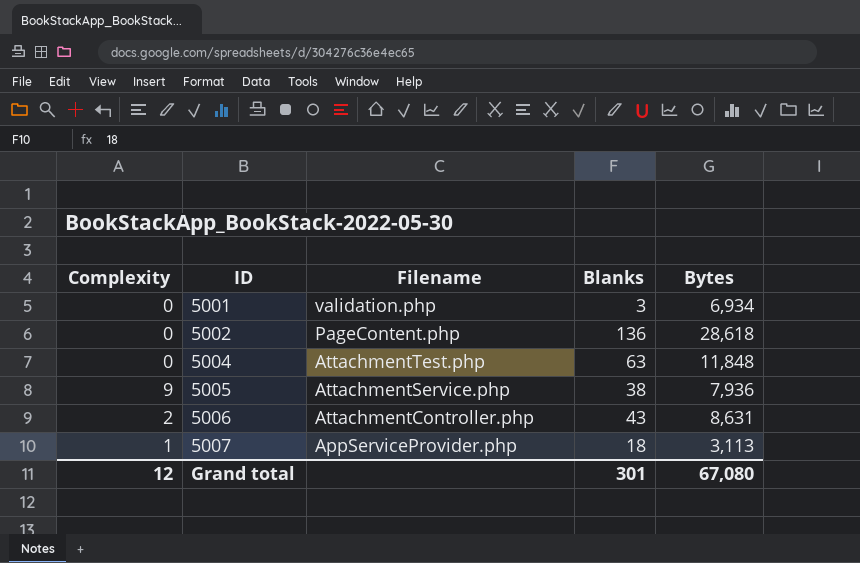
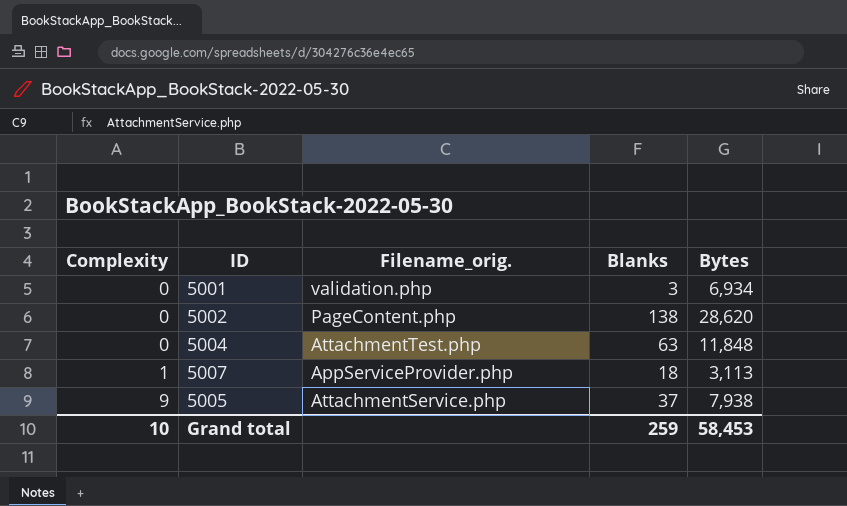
row order: ID ascending -> Complexity ascending
column name: Filename -> Filename_orig.
row 5006: 2 | AttachmentController.php | 43 | 8,631 -> none
5002 | Blanks: 136 -> 138
5002 | Bytes: 28,618 -> 28,620
5005 | Blanks: 38 -> 37
5005 | Bytes: 7,936 -> 7,938
Grand total | Complexity: 12 -> 10
Grand total | Blanks: 301 -> 259
Grand total | Bytes: 67,080 -> 58,453

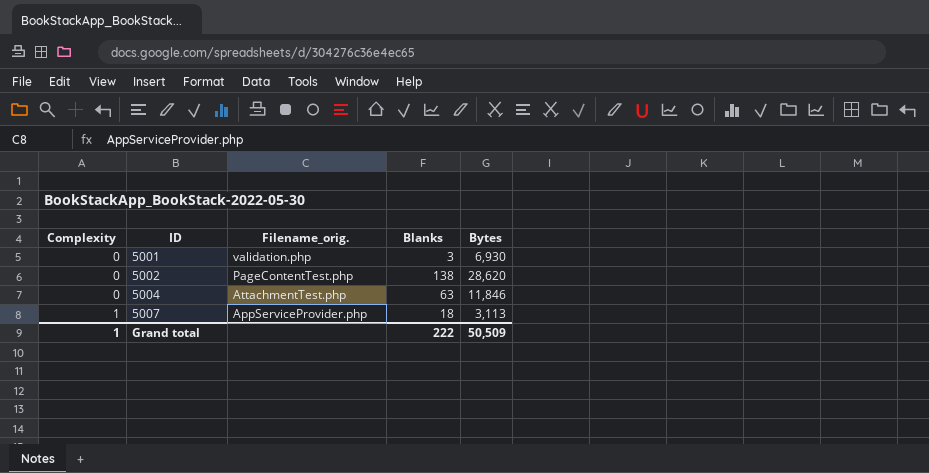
row 5005: 9 | AttachmentService.php | 37 | 7,938 -> none
5001 | Bytes: 6,934 -> 6,930
5002 | Filename_orig.: PageContent.php -> PageContentTest.php
5004 | Bytes: 11,848 -> 11,846
Grand total | Complexity: 10 -> 1
Grand total | Blanks: 259 -> 222
Grand total | Bytes: 58,453 -> 50,509

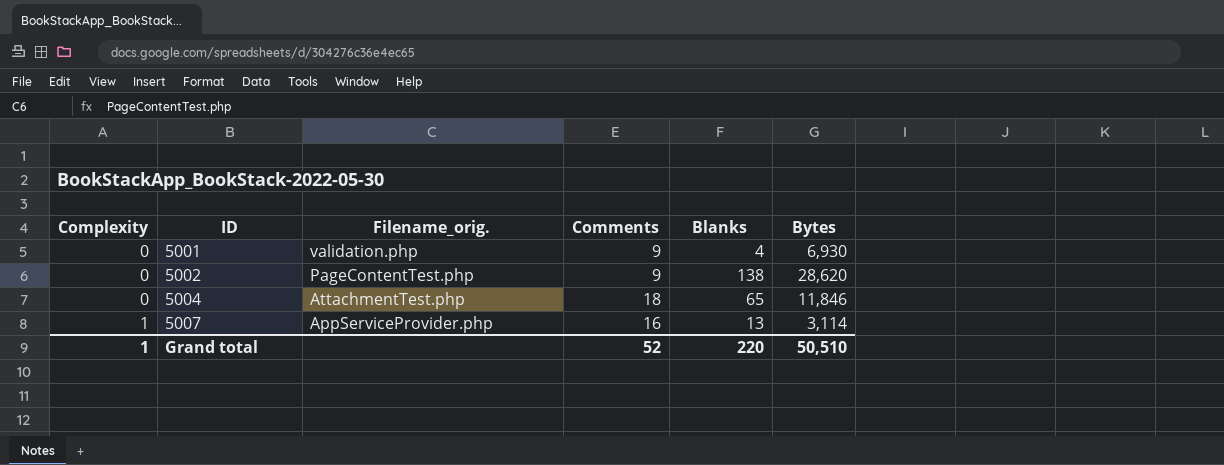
column Comments | position: none -> 4
5001 | Blanks: 3 -> 4
5004 | Blanks: 63 -> 65
5007 | Blanks: 18 -> 13
5007 | Bytes: 3,113 -> 3,114
Grand total | Blanks: 222 -> 220
Grand total | Bytes: 50,509 -> 50,510

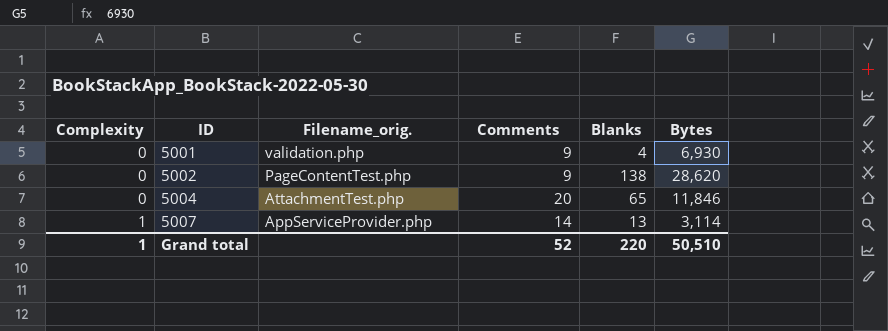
5004 | Comments: 18 -> 20
5007 | Comments: 16 -> 14

